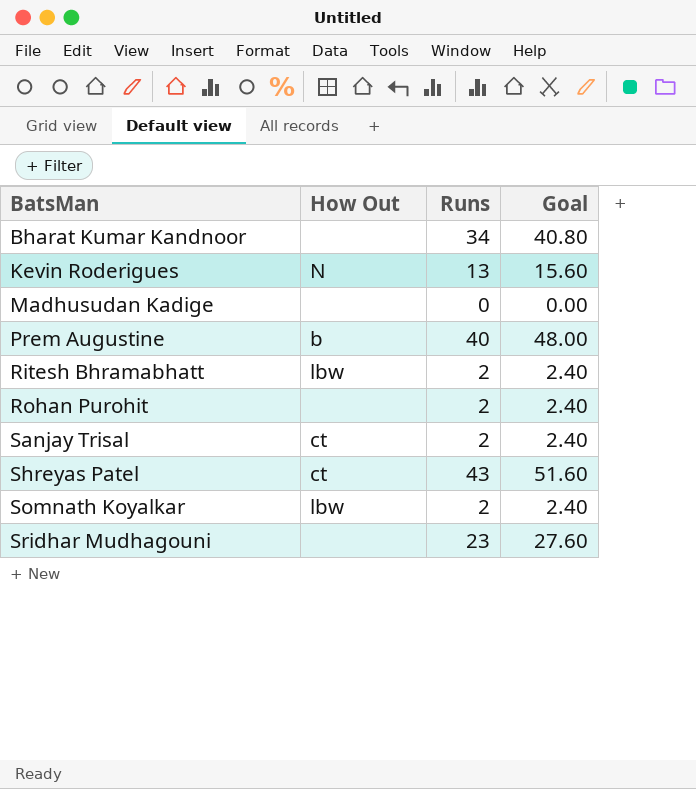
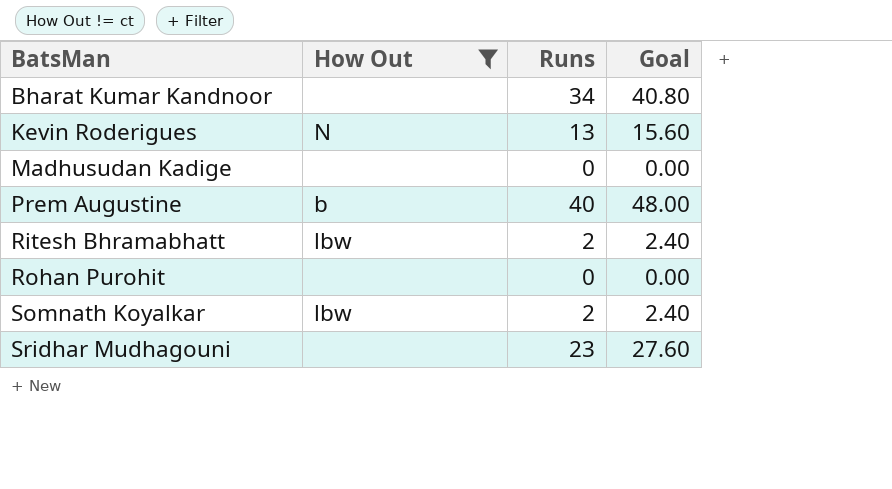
filter: none -> How Out != ct
Rohan Purohit | Runs: 2 -> 0
Rohan Purohit | Goal: 2.40 -> 0.00

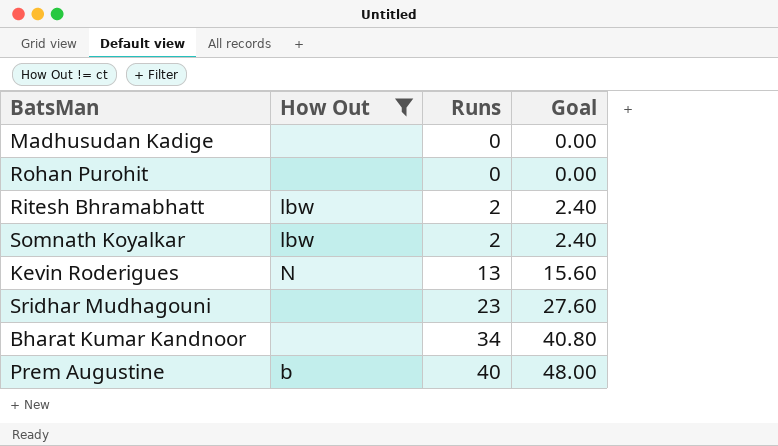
row order: BatsMan ascending -> Runs ascending

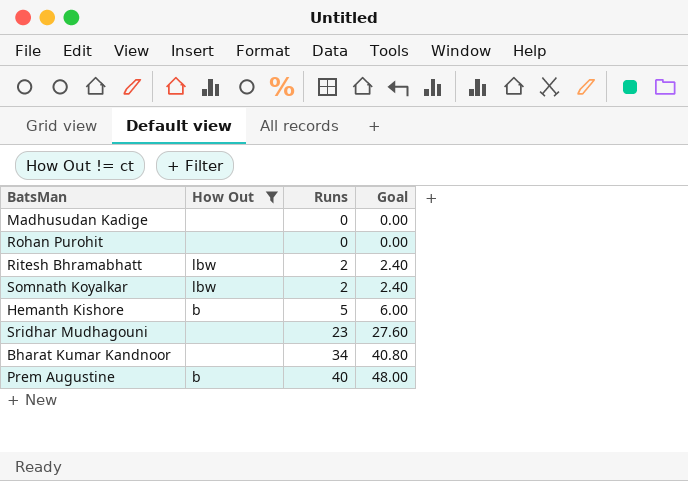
row Kevin Roderigues: N | 13 | 15.60 -> none
row Hemanth Kishore: none -> b | 5 | 6.00

